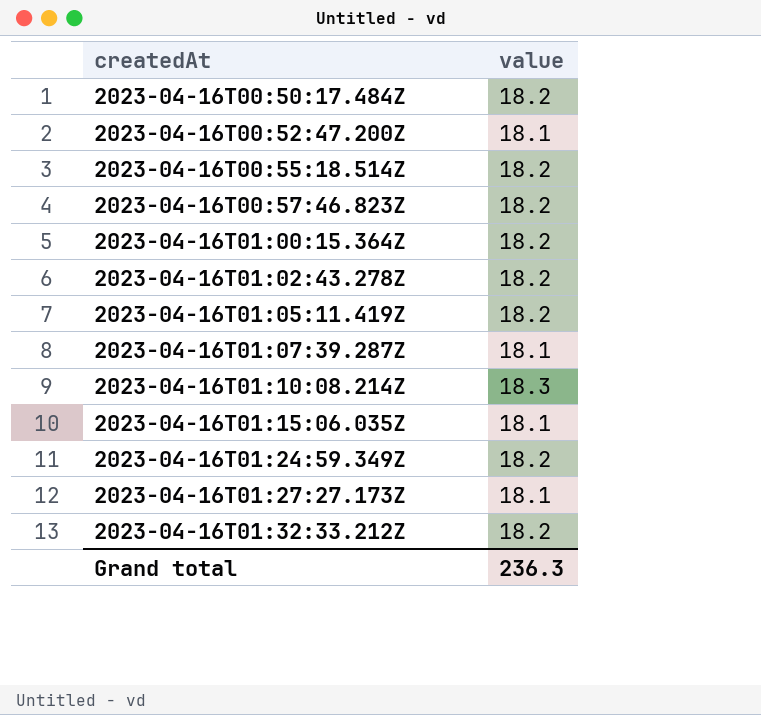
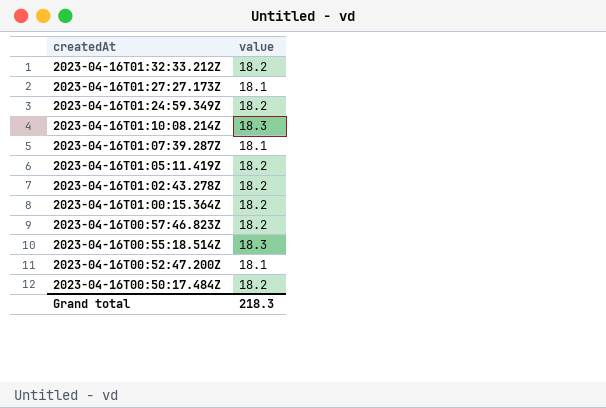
row order: createdAt ascending -> createdAt descending
row 2023-04-16T01:15:06.035Z: 18.1 -> none
2023-04-16T00:55:18.514Z | value: 18.2 -> 18.3
Grand total | value: 236.3 -> 218.3

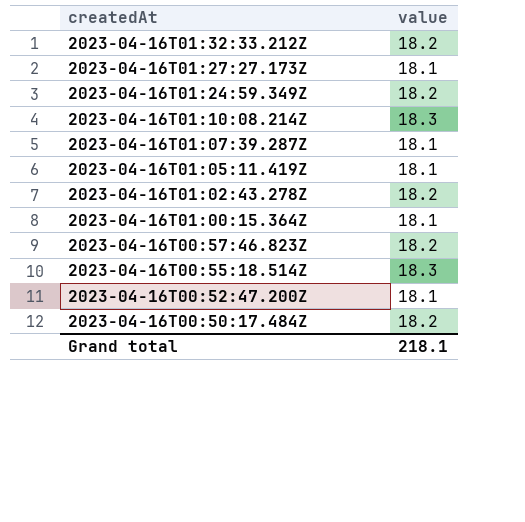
2023-04-16T01:05:11.419Z | value: 18.2 -> 18.1
2023-04-16T01:00:15.364Z | value: 18.2 -> 18.1
Grand total | value: 218.3 -> 218.1

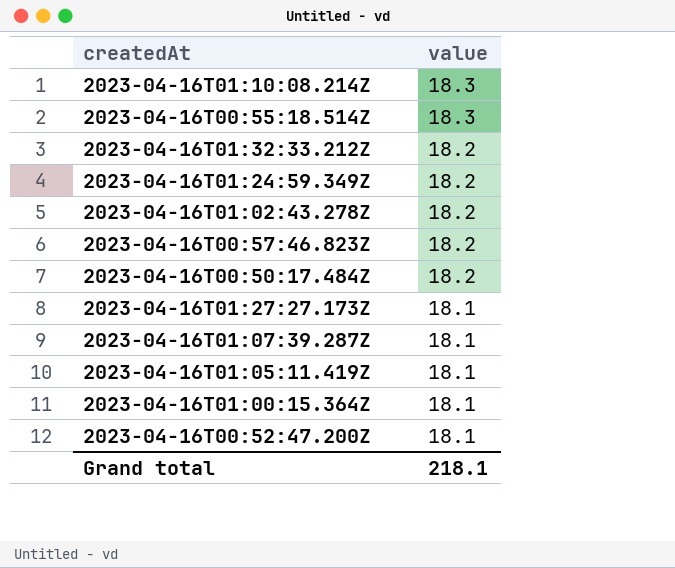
row order: createdAt descending -> value descending

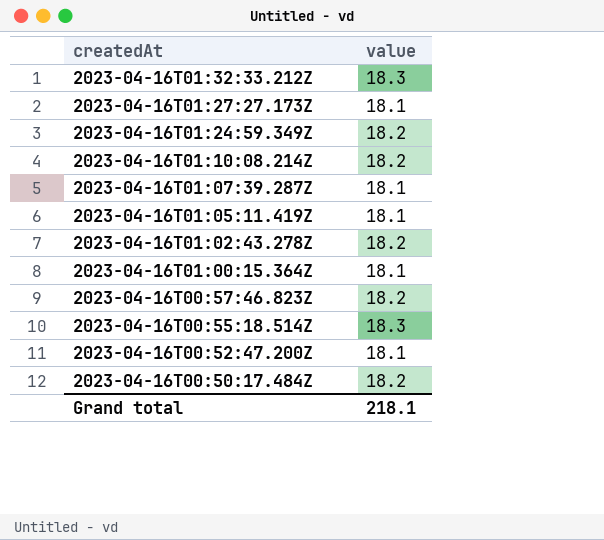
row order: value descending -> createdAt descending
2023-04-16T01:32:33.212Z | value: 18.2 -> 18.3
2023-04-16T01:10:08.214Z | value: 18.3 -> 18.2

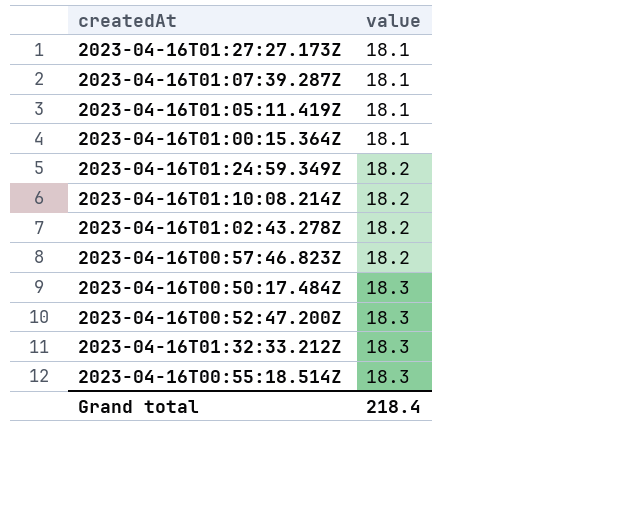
row order: createdAt descending -> value ascending
2023-04-16T00:50:17.484Z | value: 18.2 -> 18.3
2023-04-16T00:52:47.200Z | value: 18.1 -> 18.3
Grand total | value: 218.1 -> 218.4

